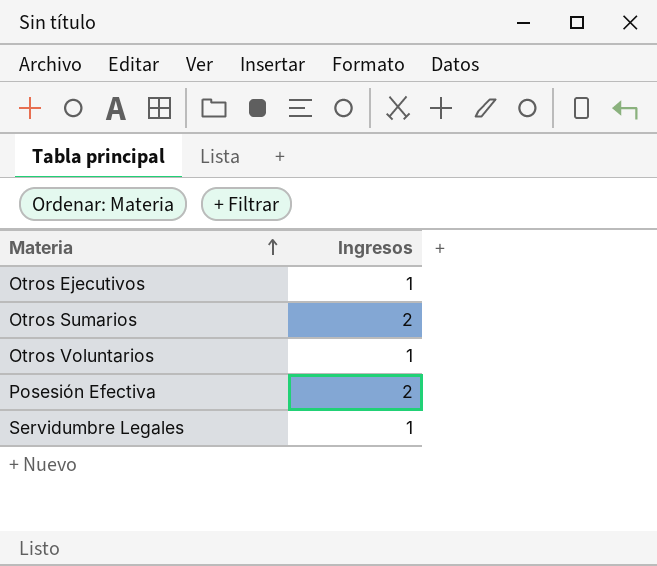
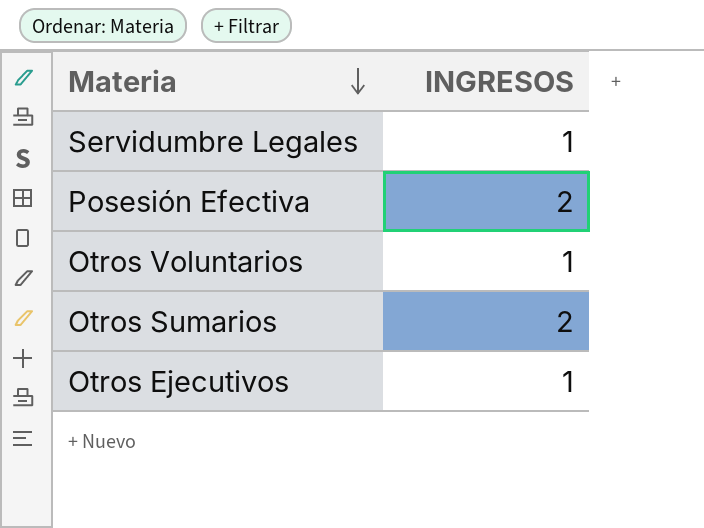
row order: Materia ascending -> Materia descending
column name: Ingresos -> INGRESOS

